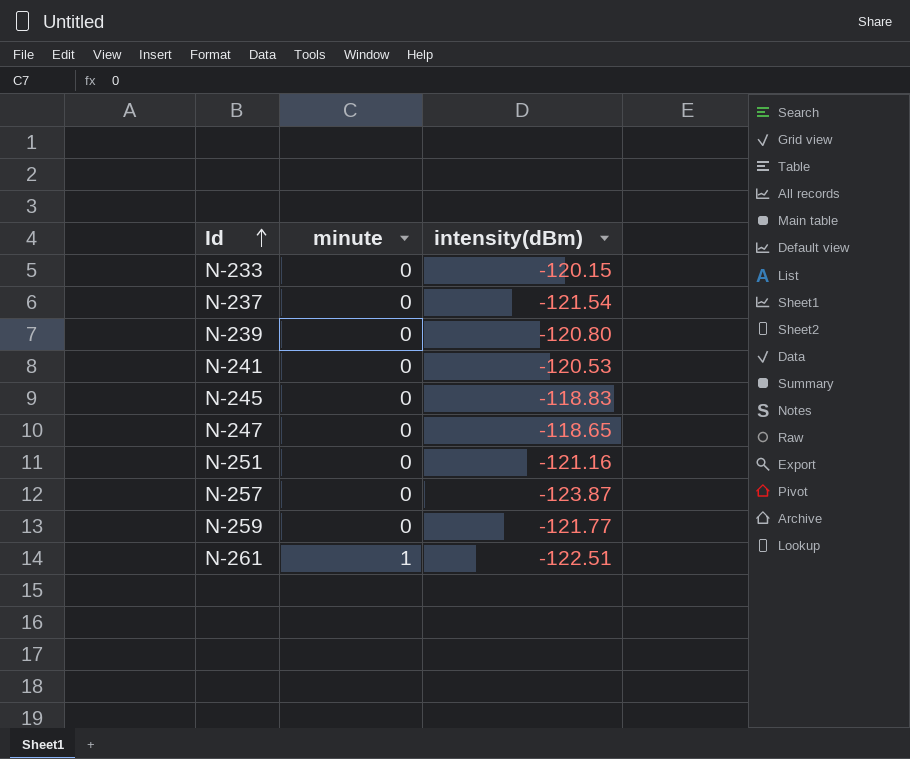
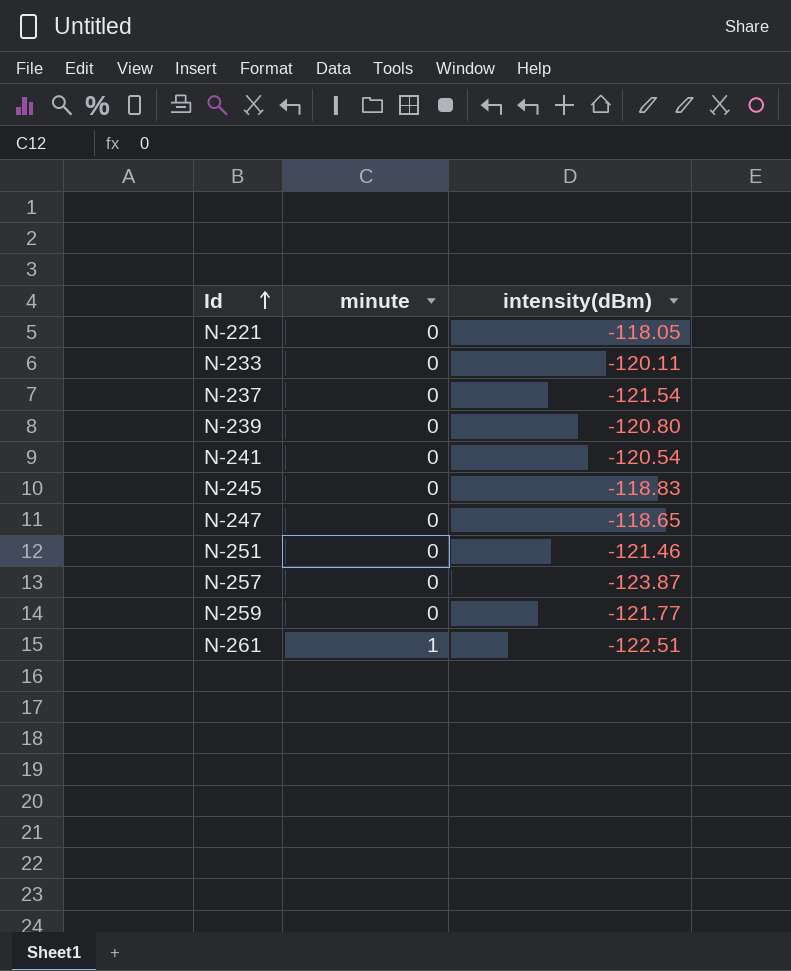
row N-221: none -> 0 | -118.05
N-233 | intensity(dBm): -120.15 -> -120.11
N-241 | intensity(dBm): -120.53 -> -120.54
N-251 | intensity(dBm): -121.16 -> -121.46

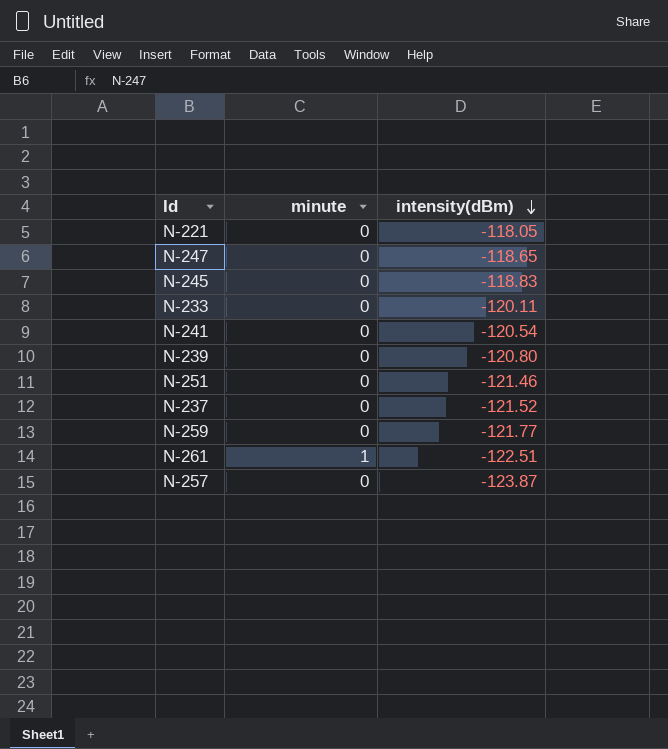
row order: Id ascending -> intensity(dBm) descending
N-237 | intensity(dBm): -121.54 -> -121.52

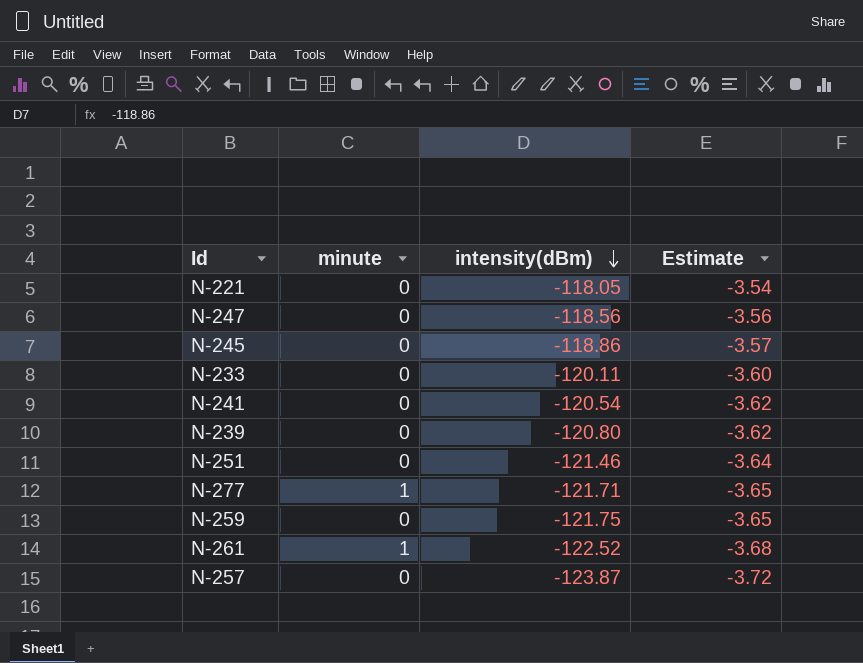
column Estimate | formula: none -> [intensity(dBm)] * 0.03
row N-237: 0 | -121.52 -> none
N-247 | intensity(dBm): -118.65 -> -118.56
N-245 | intensity(dBm): -118.83 -> -118.86
row N-277: none -> 1 | -121.71 | -3.65
N-259 | intensity(dBm): -121.77 -> -121.75
N-261 | intensity(dBm): -122.51 -> -122.52

